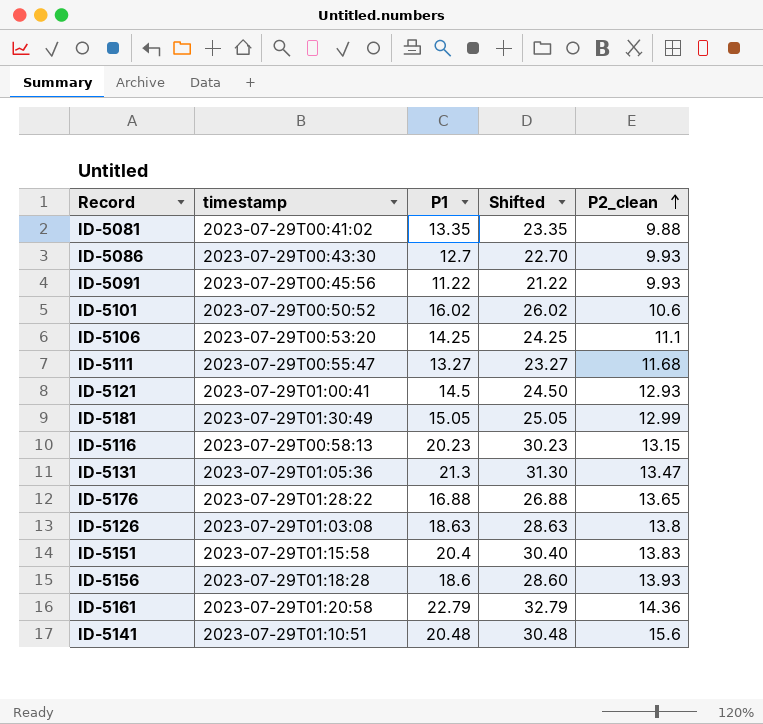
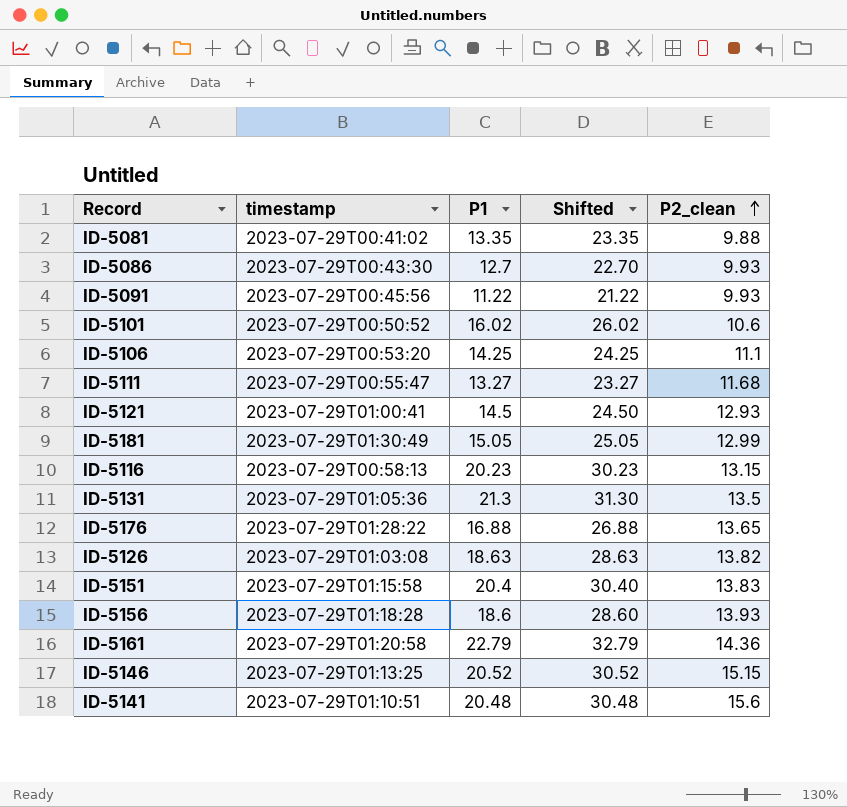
ID-5131 | P2_clean: 13.47 -> 13.5
ID-5126 | P2_clean: 13.8 -> 13.82
row ID-5146: none -> 2023-07-29T01:13:25 | 20.52 | 30.52 | 15.15

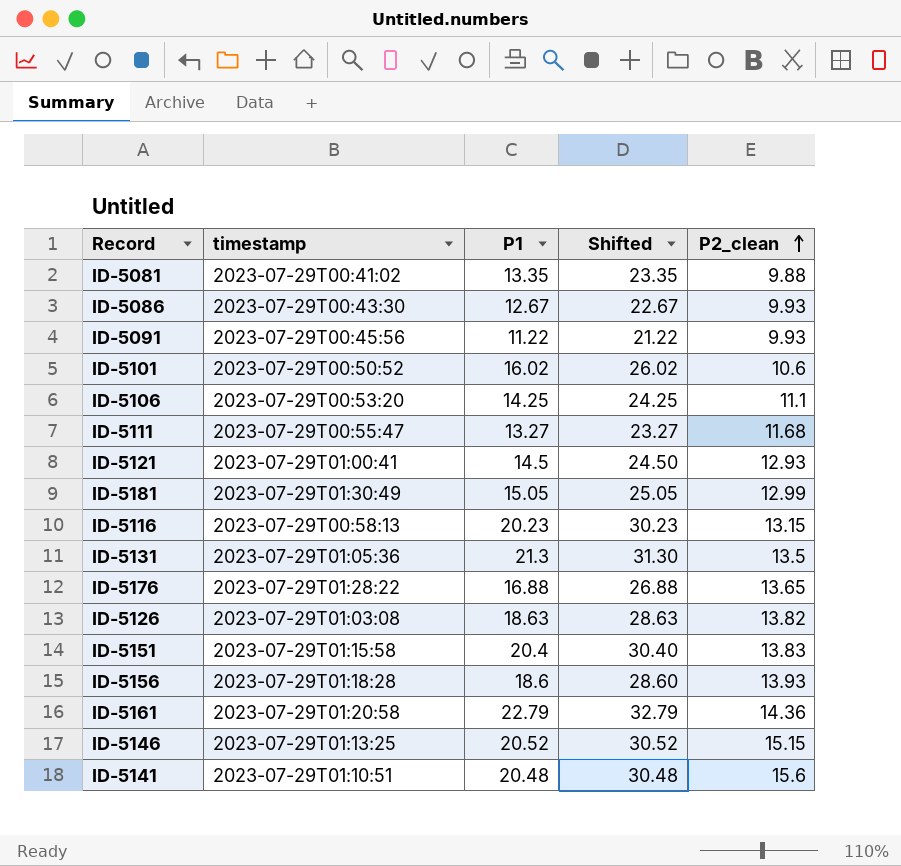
ID-5086 | P1: 12.7 -> 12.67
ID-5086 | Shifted: 22.70 -> 22.67

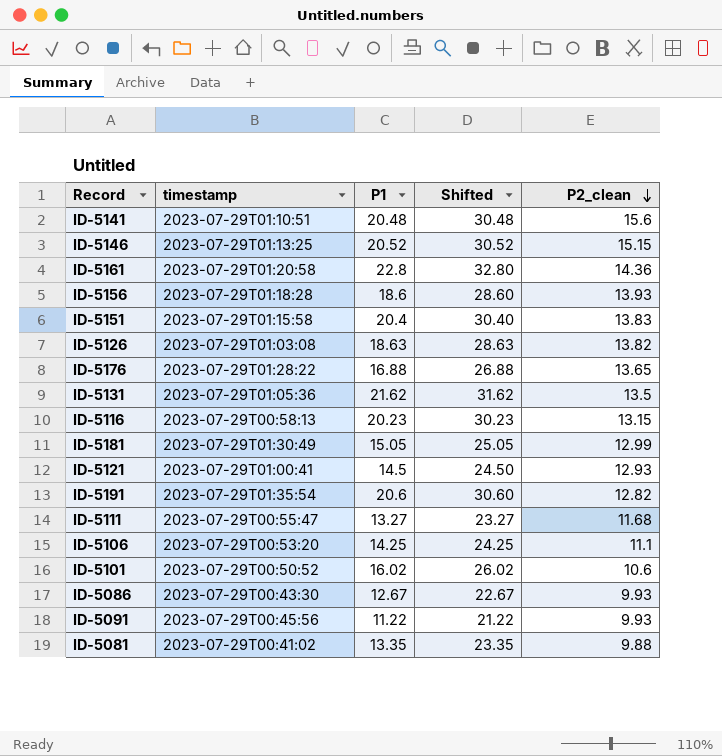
row order: P2_clean ascending -> P2_clean descending
ID-5161 | P1: 22.79 -> 22.8
ID-5161 | Shifted: 32.79 -> 32.80
ID-5131 | P1: 21.3 -> 21.62
ID-5131 | Shifted: 31.30 -> 31.62
row ID-5191: none -> 2023-07-29T01:35:54 | 20.6 | 30.60 | 12.82

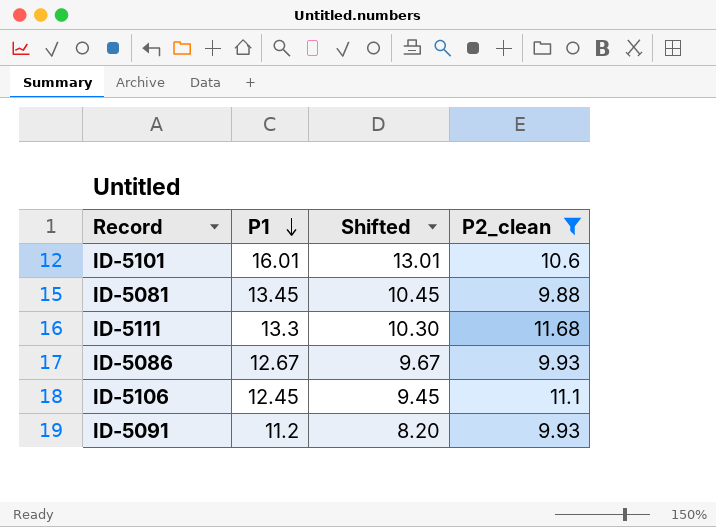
filter: none -> P2_clean <= 11.68
row order: P2_clean descending -> P1 descending
column timestamp | position: 2 -> none
column Shifted | formula: [P1] + 10 -> [P1] - 3
ID-5101 | P1: 16.02 -> 16.01
ID-5081 | P1: 13.35 -> 13.45
ID-5111 | P1: 13.27 -> 13.3
ID-5106 | P1: 14.25 -> 12.45
ID-5091 | P1: 11.22 -> 11.2

